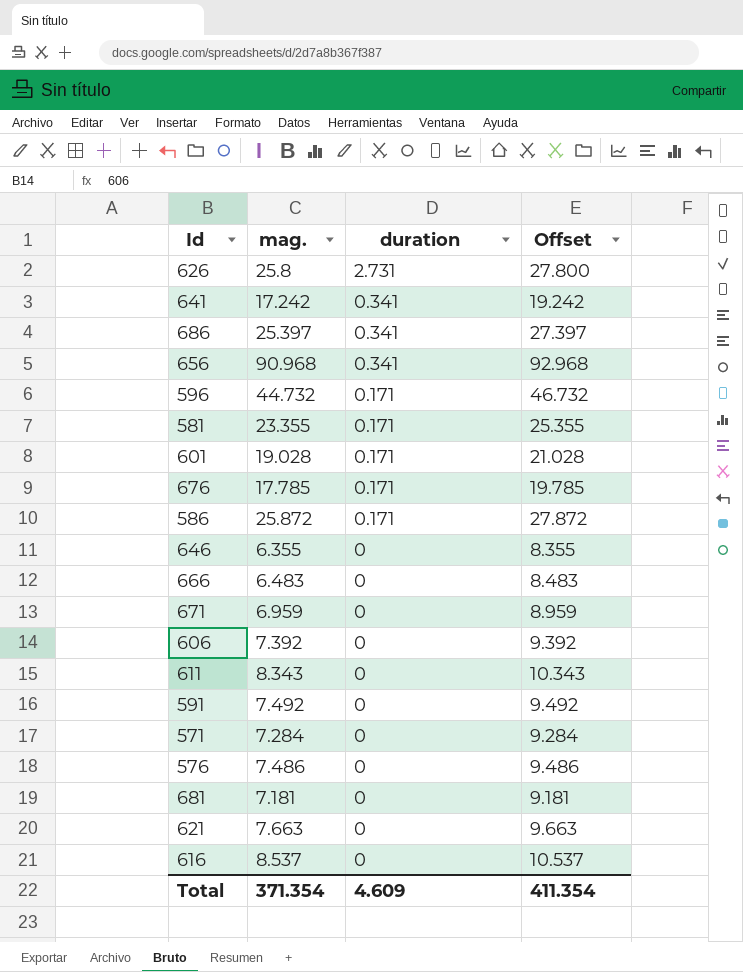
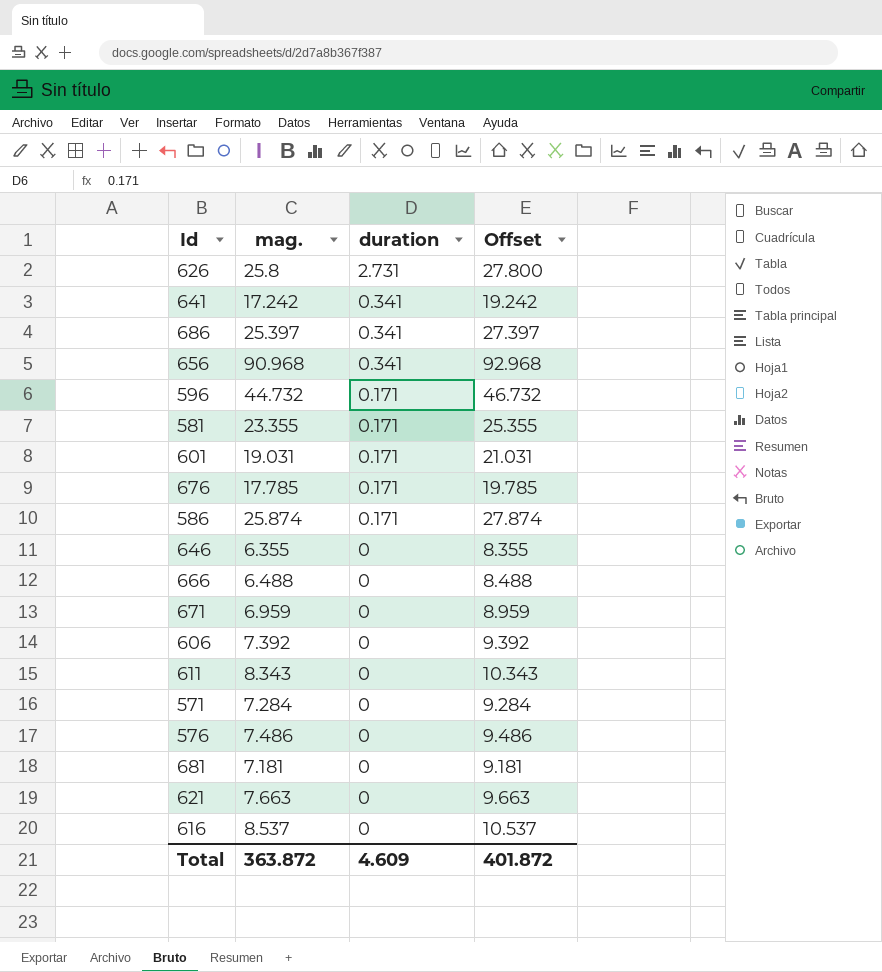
row 591: 7.492 | 0 | 9.492 -> none
601 | mag.: 19.028 -> 19.031
601 | Offset: 21.028 -> 21.031
586 | mag.: 25.872 -> 25.874
586 | Offset: 27.872 -> 27.874
666 | mag.: 6.483 -> 6.488
666 | Offset: 8.483 -> 8.488
Total | mag.: 371.354 -> 363.872
Total | Offset: 411.354 -> 401.872

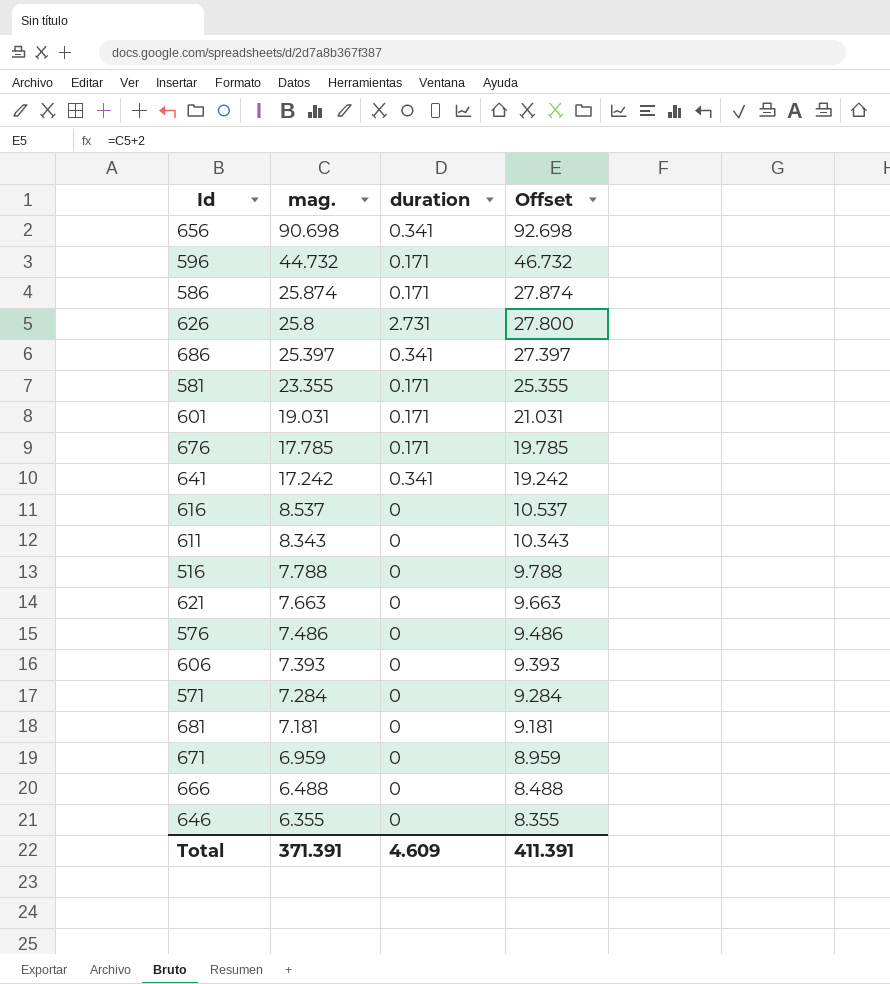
row order: duration descending -> mag. descending
656 | mag.: 90.968 -> 90.698
656 | Offset: 92.968 -> 92.698
row 516: none -> 7.788 | 0 | 9.788
606 | mag.: 7.392 -> 7.393
606 | Offset: 9.392 -> 9.393
Total | mag.: 363.872 -> 371.391
Total | Offset: 401.872 -> 411.391

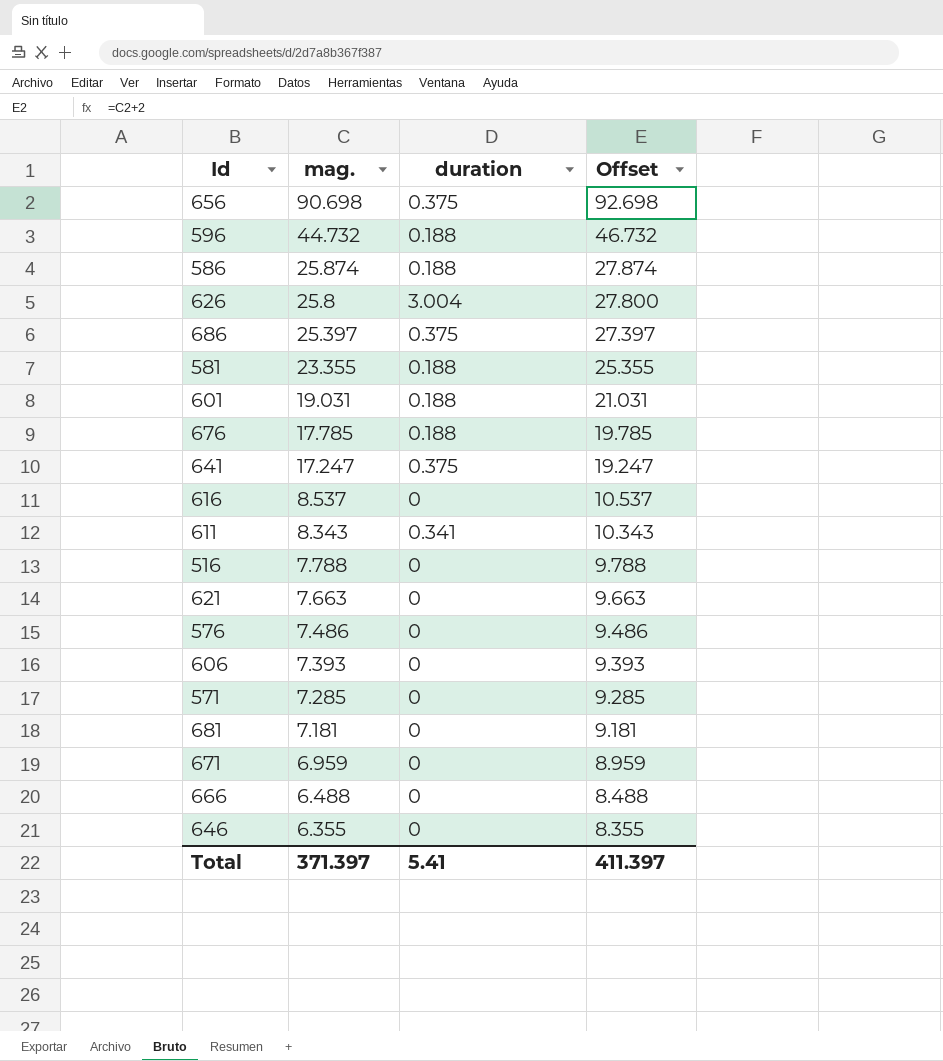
656 | duration: 0.341 -> 0.375
596 | duration: 0.171 -> 0.188
586 | duration: 0.171 -> 0.188
626 | duration: 2.731 -> 3.004
686 | duration: 0.341 -> 0.375
581 | duration: 0.171 -> 0.188
601 | duration: 0.171 -> 0.188
676 | duration: 0.171 -> 0.188
641 | mag.: 17.242 -> 17.247
641 | duration: 0.341 -> 0.375
641 | Offset: 19.242 -> 19.247
611 | duration: 0 -> 0.341
571 | mag.: 7.284 -> 7.285
571 | Offset: 9.284 -> 9.285
Total | mag.: 371.391 -> 371.397
Total | duration: 4.609 -> 5.41
Total | Offset: 411.391 -> 411.397

